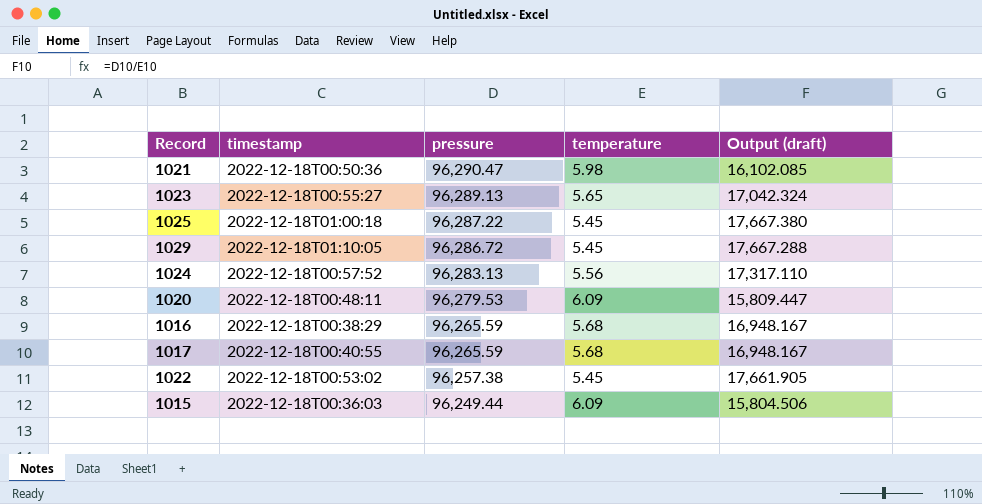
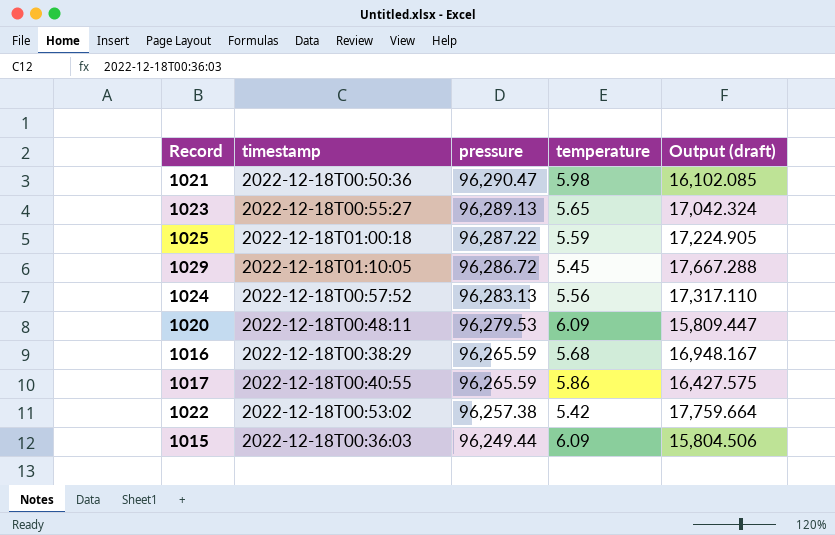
1025 | temperature: 5.45 -> 5.59
1025 | Output (draft): 17,667.380 -> 17,224.905
1017 | temperature: 5.68 -> 5.86
1017 | Output (draft): 16,948.167 -> 16,427.575
1022 | temperature: 5.45 -> 5.42
1022 | Output (draft): 17,661.905 -> 17,759.664

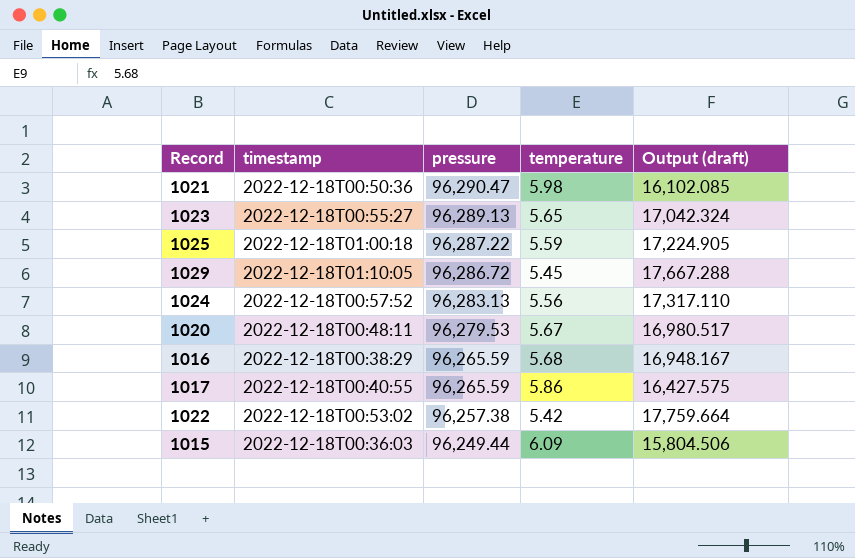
1020 | temperature: 6.09 -> 5.67
1020 | Output (draft): 15,809.447 -> 16,980.517

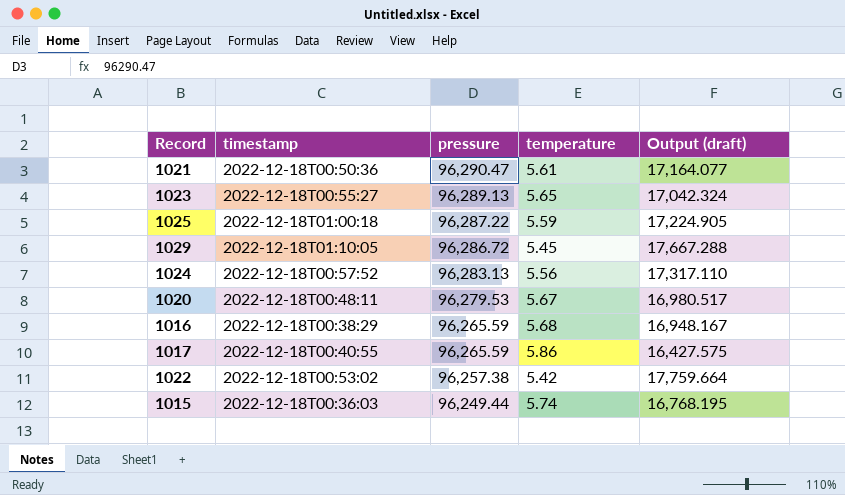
1021 | temperature: 5.98 -> 5.61
1021 | Output (draft): 16,102.085 -> 17,164.077
1015 | temperature: 6.09 -> 5.74
1015 | Output (draft): 15,804.506 -> 16,768.195

